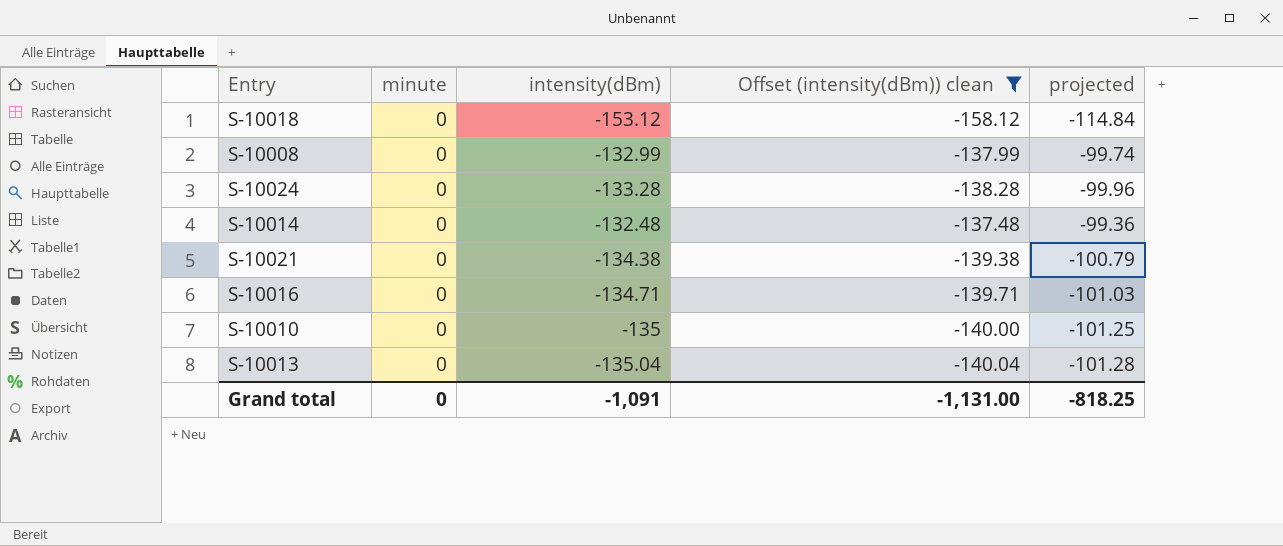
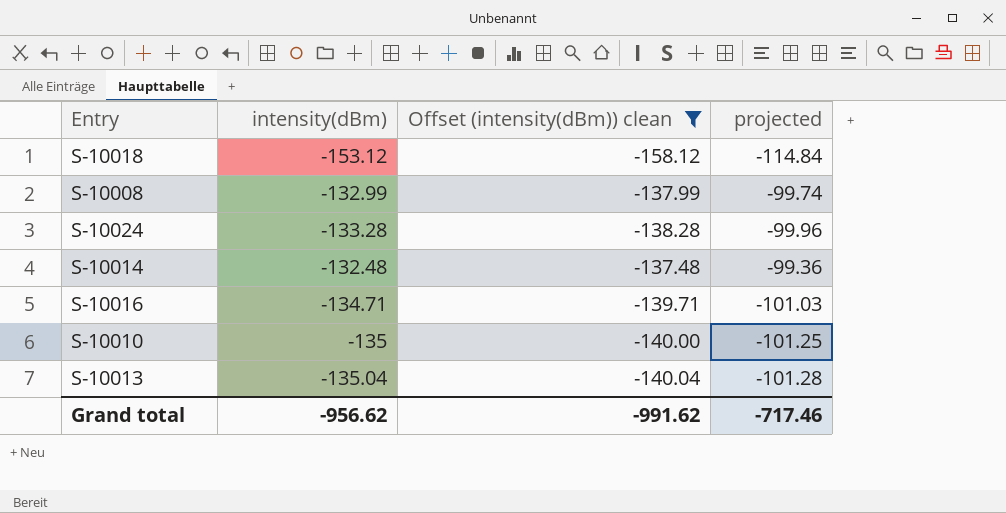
column minute | position: 2 -> none
row S-10021: 0 | -134.38 | -139.38 | -100.79 -> none
Grand total | intensity(dBm): -1,091 -> -956.62
Grand total | Offset (intensity(dBm)) clean: -1,131.00 -> -991.62
Grand total | projected: -818.25 -> -717.46

